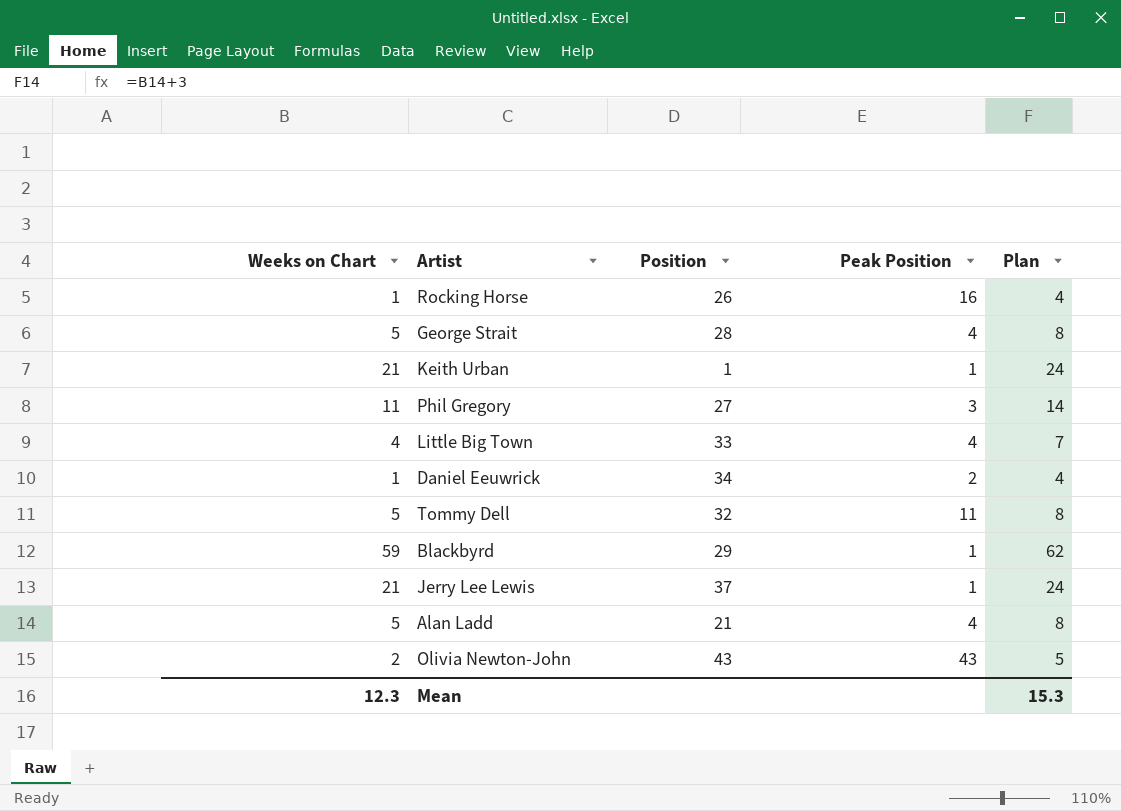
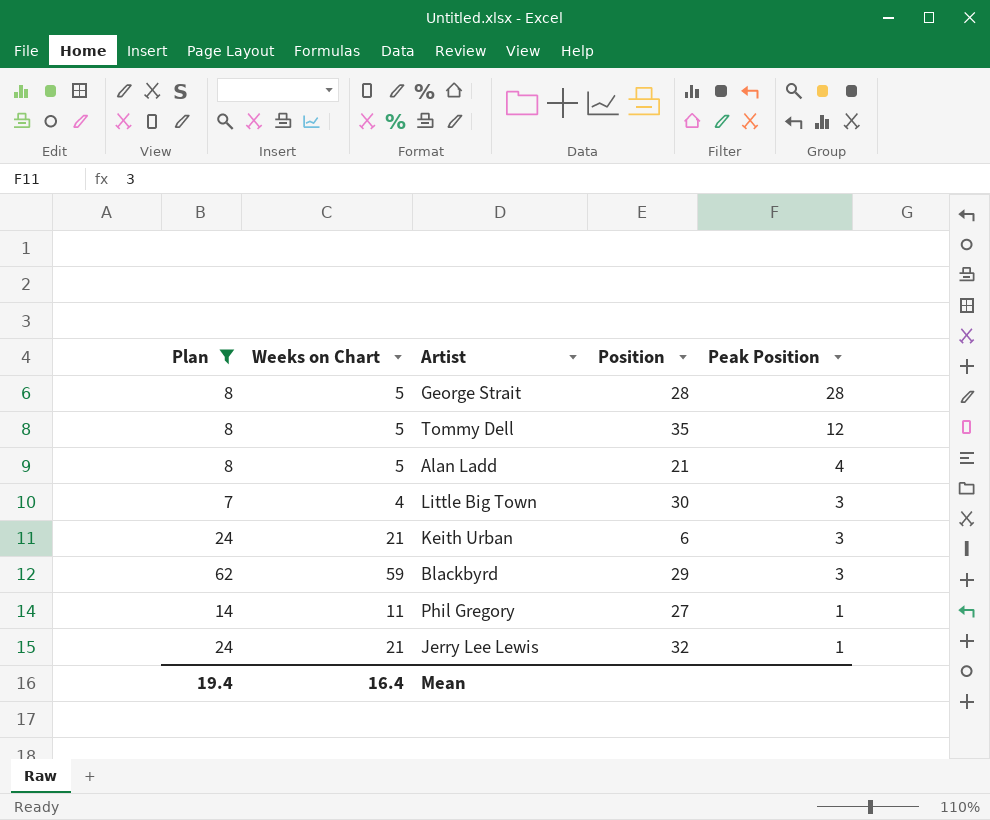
filter: none -> Plan >= 7
row order: none -> Peak Position descending
column Plan | position: 5 -> 1
George Strait | Peak Position: 4 -> 28
Tommy Dell | Position: 32 -> 35
Tommy Dell | Peak Position: 11 -> 12
Little Big Town | Position: 33 -> 30
Little Big Town | Peak Position: 4 -> 3
Keith Urban | Position: 1 -> 6
Keith Urban | Peak Position: 1 -> 3
Blackbyrd | Peak Position: 1 -> 3
Phil Gregory | Peak Position: 3 -> 1
Jerry Lee Lewis | Position: 37 -> 32
Mean | Plan: 15.3 -> 19.4
Mean | Weeks on Chart: 12.3 -> 16.4

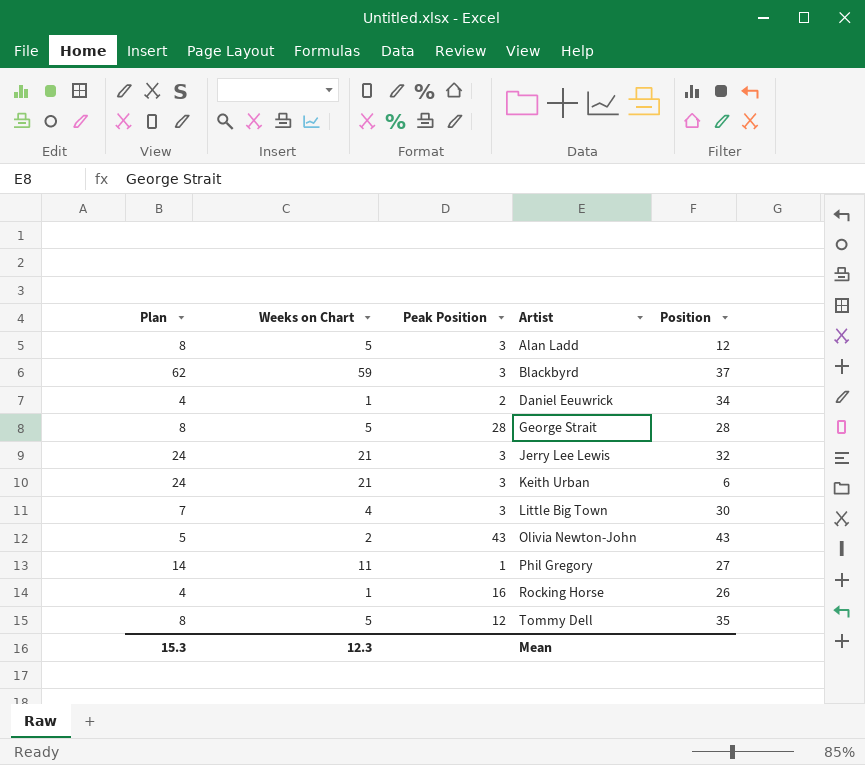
filter: Plan >= 7 -> none
row order: Peak Position descending -> Artist ascending
column Peak Position | position: 5 -> 3
Alan Ladd | Peak Position: 4 -> 3
Alan Ladd | Position: 21 -> 12
Blackbyrd | Position: 29 -> 37
Jerry Lee Lewis | Peak Position: 1 -> 3
Mean | Plan: 19.4 -> 15.3
Mean | Weeks on Chart: 16.4 -> 12.3

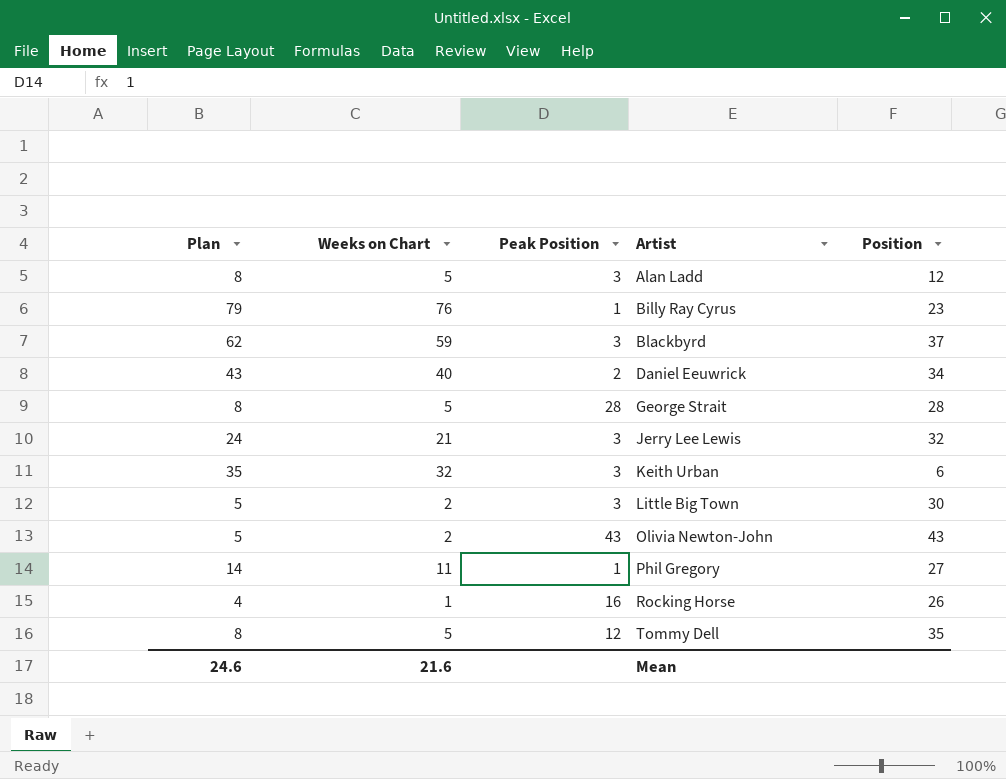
row Billy Ray Cyrus: none -> 79 | 76 | 1 | 23
Daniel Eeuwrick | Plan: 4 -> 43
Daniel Eeuwrick | Weeks on Chart: 1 -> 40
Keith Urban | Plan: 24 -> 35
Keith Urban | Weeks on Chart: 21 -> 32
Little Big Town | Plan: 7 -> 5
Little Big Town | Weeks on Chart: 4 -> 2
Mean | Plan: 15.3 -> 24.6
Mean | Weeks on Chart: 12.3 -> 21.6

